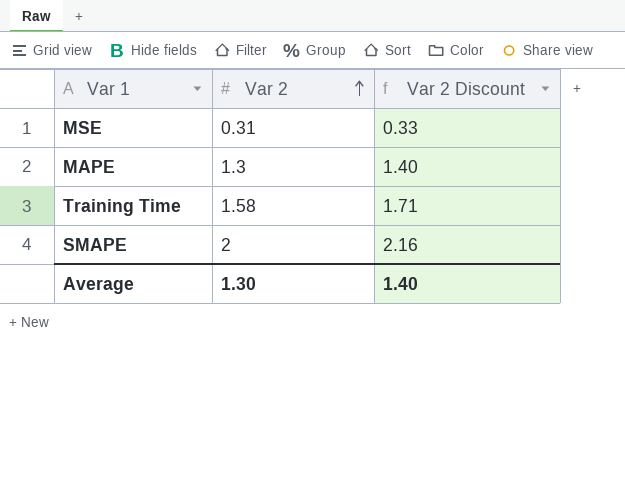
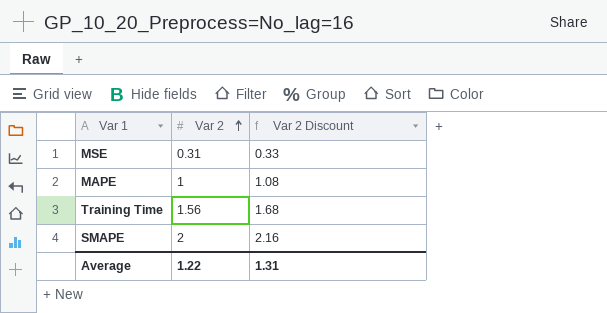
MAPE | Var 2: 1.3 -> 1
MAPE | Var 2 Discount: 1.40 -> 1.08
Training Time | Var 2: 1.58 -> 1.56
Training Time | Var 2 Discount: 1.71 -> 1.68
Average | Var 2: 1.30 -> 1.22
Average | Var 2 Discount: 1.40 -> 1.31

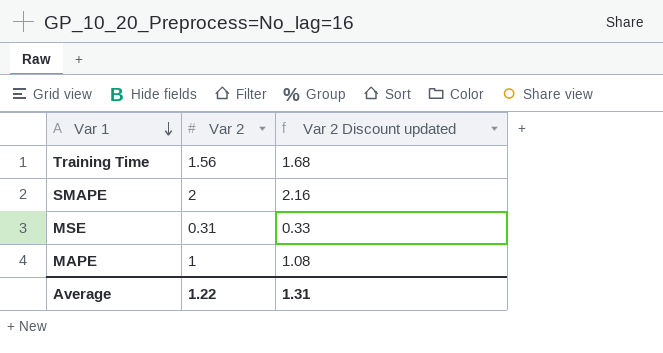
row order: Var 2 ascending -> Var 1 descending
column name: Var 2 Discount -> Var 2 Discount updated

